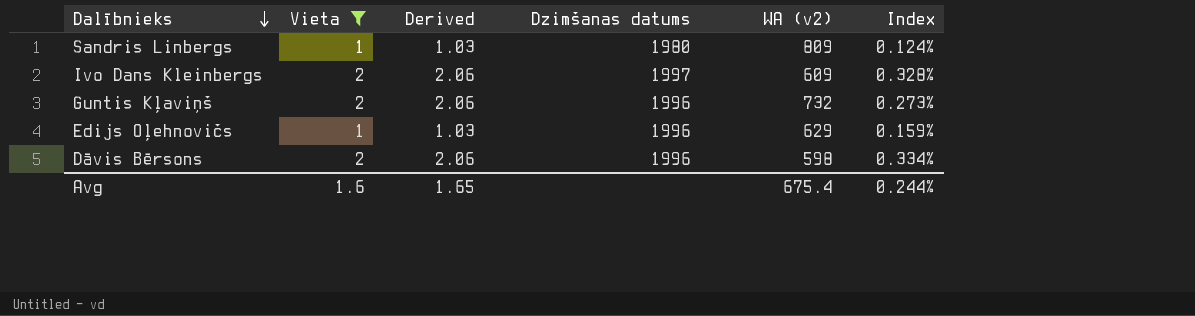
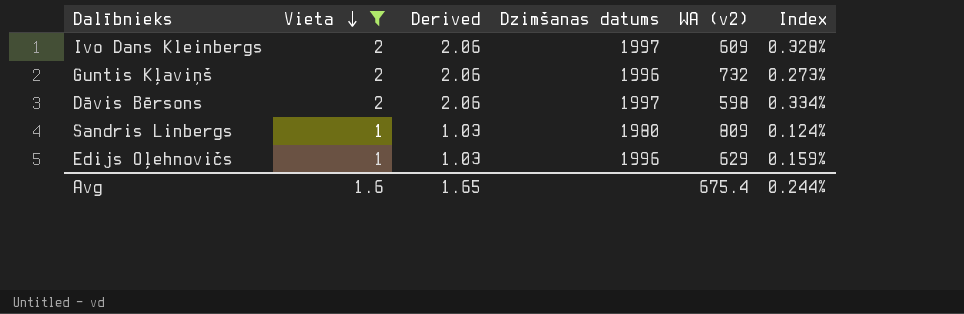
row order: Dalībnieks descending -> Vieta descending
Dāvis Bērsons | Dzimšanas datums: 1996 -> 1997

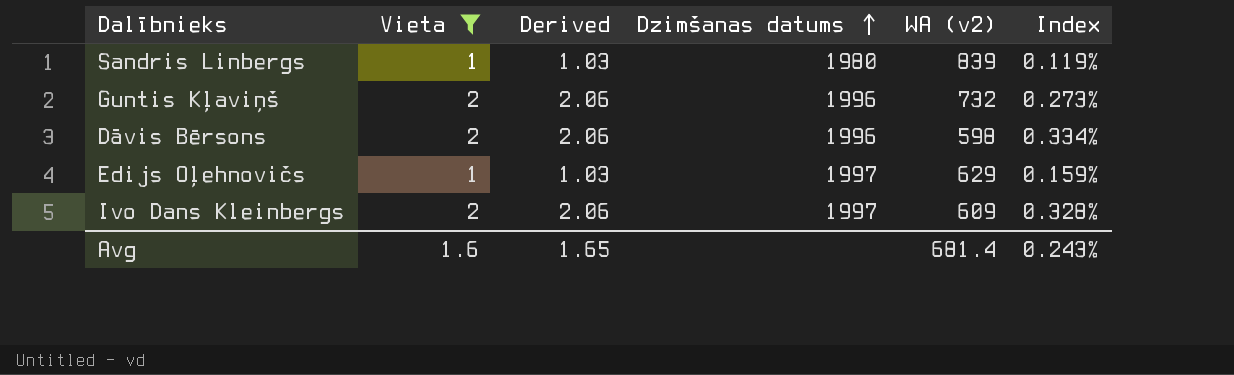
row order: Vieta descending -> Dzimšanas datums ascending
Sandris Linbergs | WA (v2): 809 -> 839
Sandris Linbergs | Index: 0.124% -> 0.119%
Dāvis Bērsons | Dzimšanas datums: 1997 -> 1996
Edijs Oļehnovičs | Dzimšanas datums: 1996 -> 1997
Avg | WA (v2): 675.4 -> 681.4
Avg | Index: 0.244% -> 0.243%

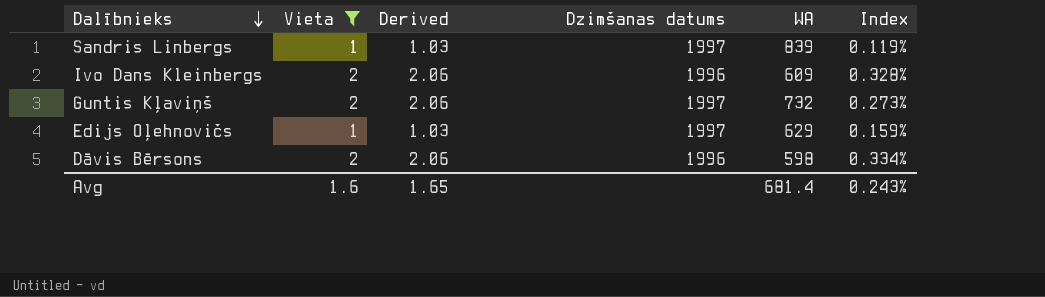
row order: Dzimšanas datums ascending -> Dalībnieks descending
column name: WA (v2) -> WA
Sandris Linbergs | Dzimšanas datums: 1980 -> 1997
Ivo Dans Kleinbergs | Dzimšanas datums: 1997 -> 1996
Guntis Kļaviņš | Dzimšanas datums: 1996 -> 1997

